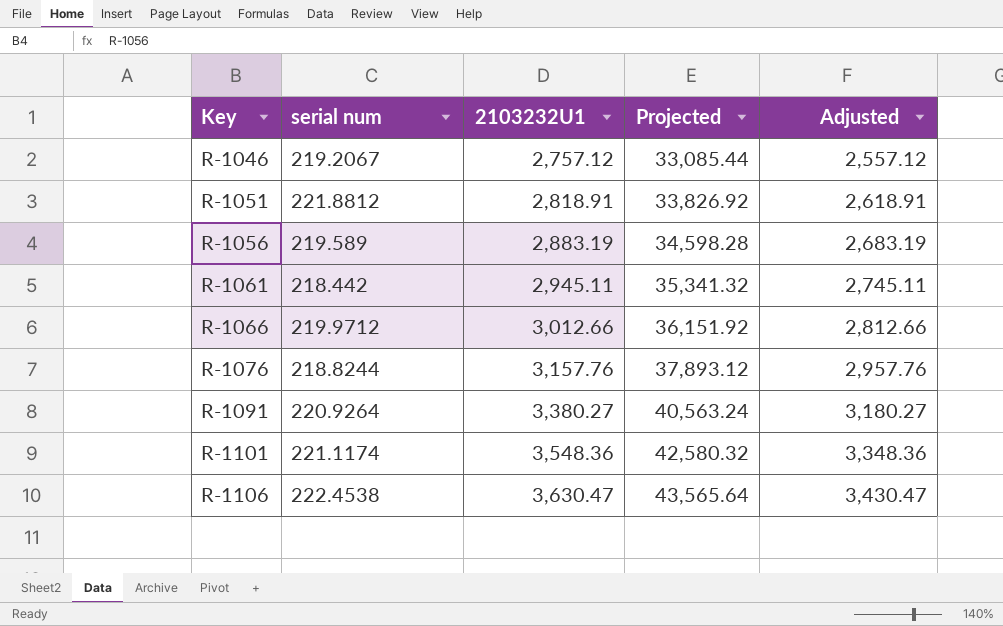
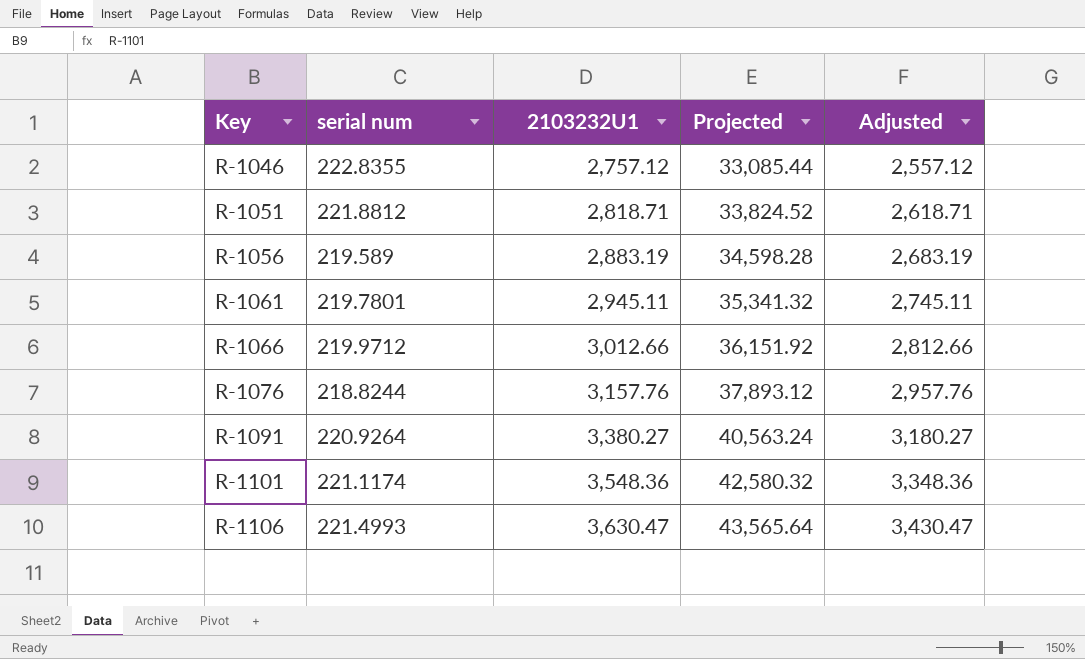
R-1046 | serial num: 219.2067 -> 222.8355
R-1051 | 2103232U1: 2,818.91 -> 2,818.71
R-1051 | Projected: 33,826.92 -> 33,824.52
R-1051 | Adjusted: 2,618.91 -> 2,618.71
R-1061 | serial num: 218.442 -> 219.7801
R-1106 | serial num: 222.4538 -> 221.4993

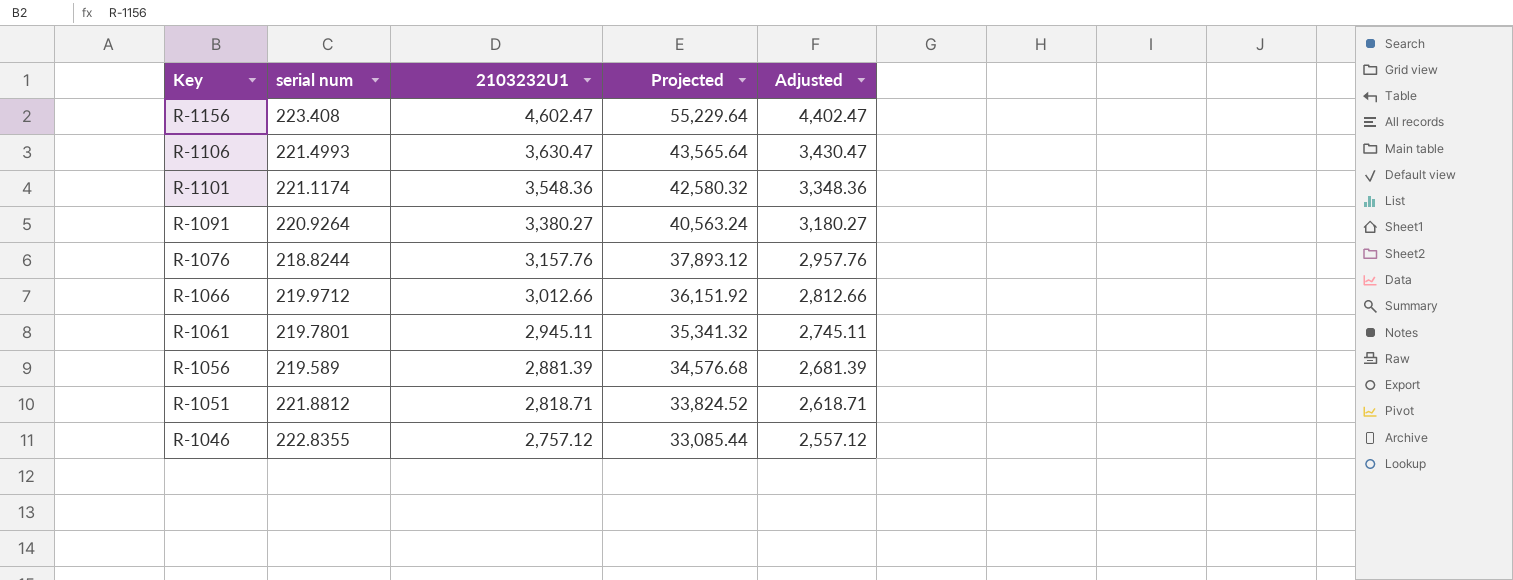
row order: Key ascending -> Key descending
row R-1156: none -> 223.408 | 4,602.47 | 55,229.64 | 4,402.47
R-1056 | 2103232U1: 2,883.19 -> 2,881.39
R-1056 | Projected: 34,598.28 -> 34,576.68
R-1056 | Adjusted: 2,683.19 -> 2,681.39

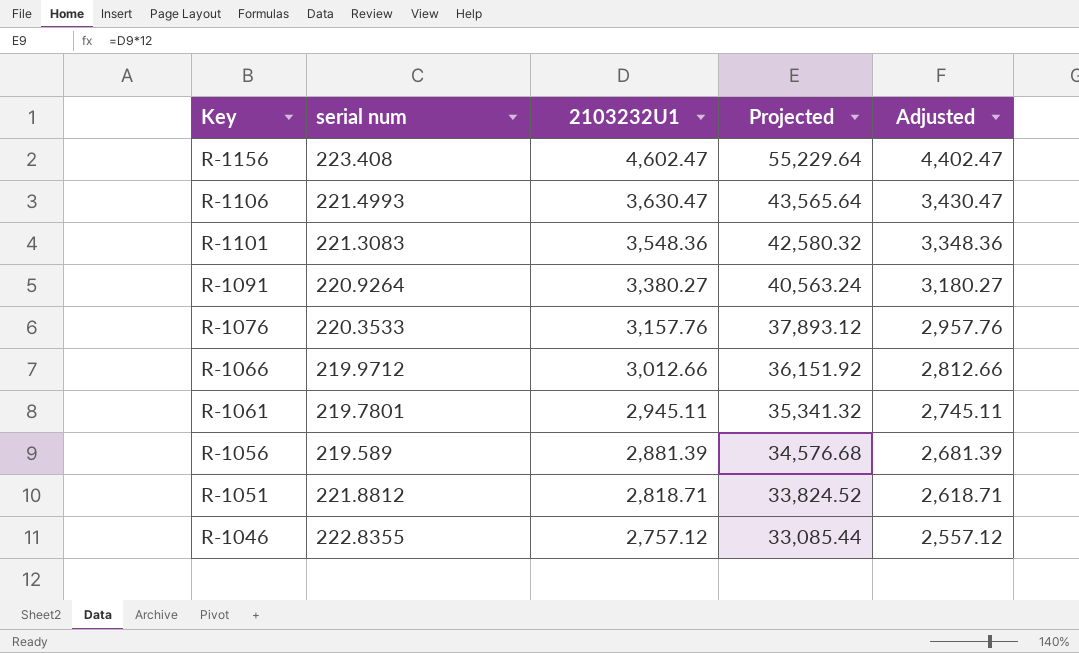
R-1101 | serial num: 221.1174 -> 221.3083
R-1076 | serial num: 218.8244 -> 220.3533

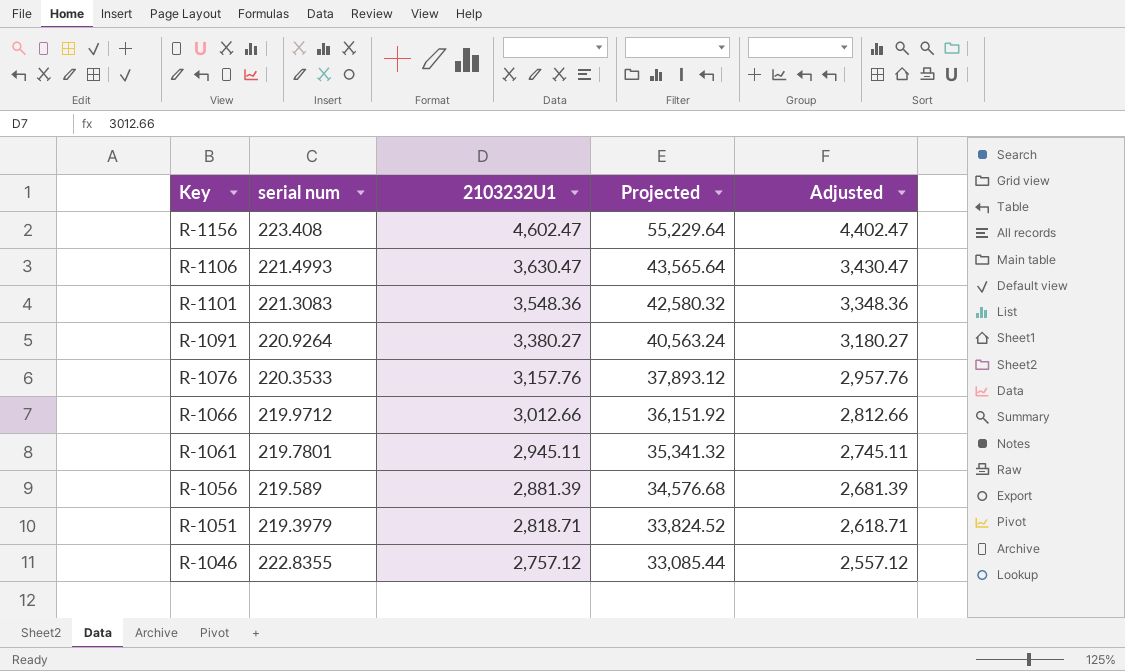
R-1051 | serial num: 221.8812 -> 219.3979

